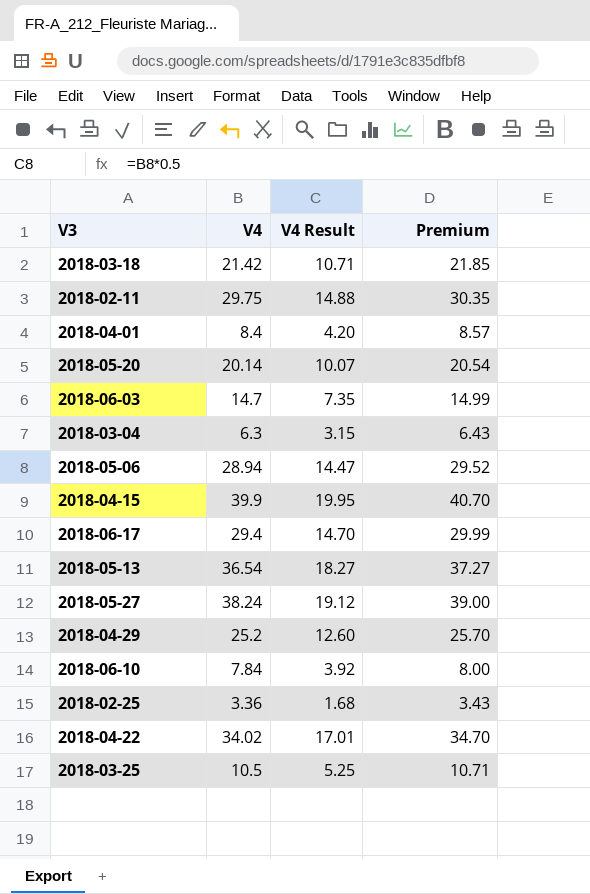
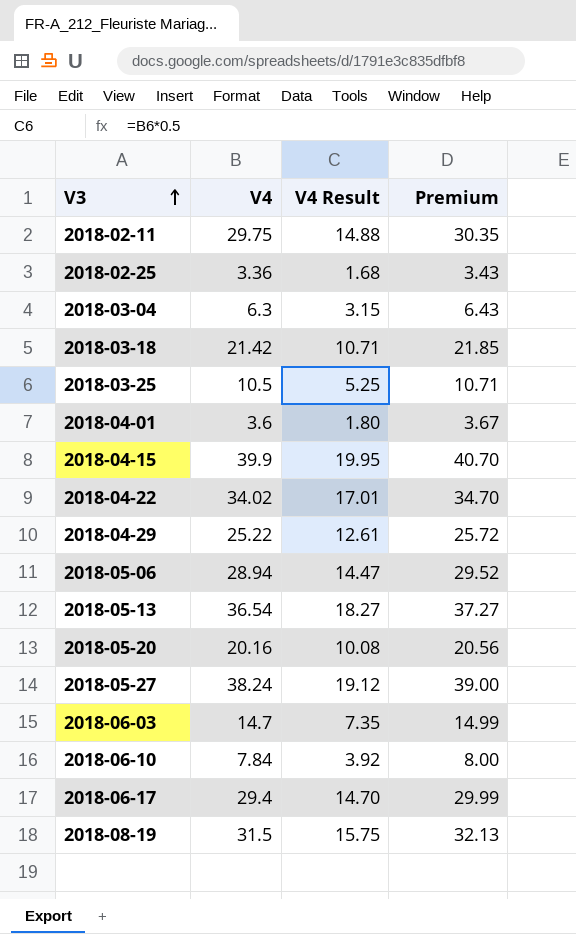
row order: none -> V3 ascending
2018-04-01 | V4: 8.4 -> 3.6
2018-04-01 | V4 Result: 4.20 -> 1.80
2018-04-01 | Premium: 8.57 -> 3.67
2018-04-29 | V4: 25.2 -> 25.22
2018-04-29 | V4 Result: 12.60 -> 12.61
2018-04-29 | Premium: 25.70 -> 25.72
2018-05-20 | V4: 20.14 -> 20.16
2018-05-20 | V4 Result: 10.07 -> 10.08
2018-05-20 | Premium: 20.54 -> 20.56
row 2018-08-19: none -> 31.5 | 15.75 | 32.13

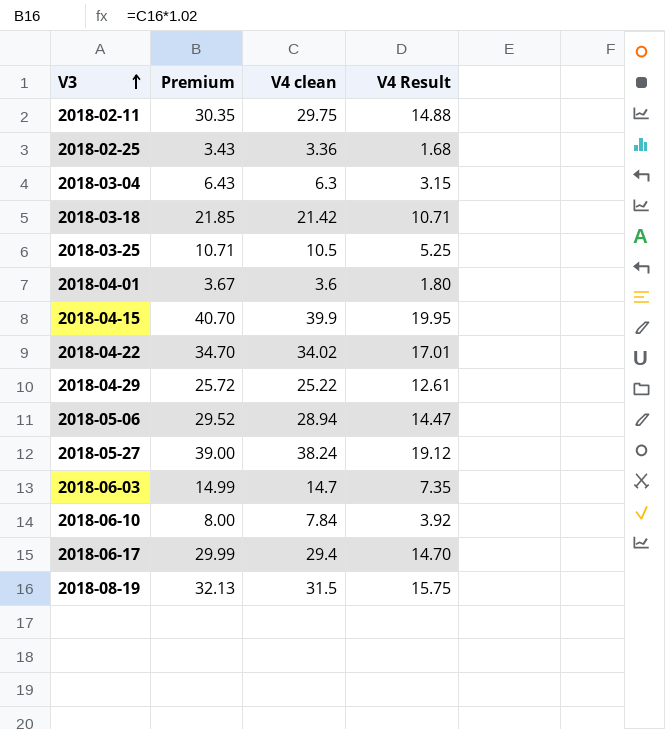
column Premium | position: 4 -> 2
column name: V4 -> V4 clean
row 2018-05-13: 36.54 | 18.27 | 37.27 -> none
row 2018-05-20: 20.16 | 10.08 | 20.56 -> none

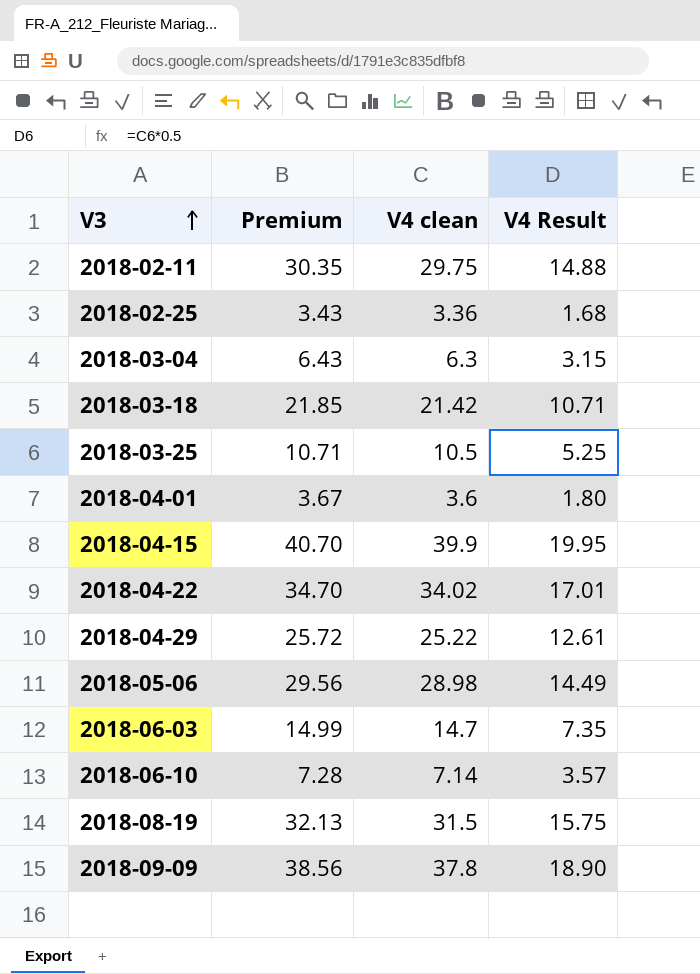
row 2018-05-27: 39.00 | 38.24 | 19.12 -> none
row 2018-06-17: 29.99 | 29.4 | 14.70 -> none
2018-05-06 | Premium: 29.52 -> 29.56
2018-05-06 | V4 clean: 28.94 -> 28.98
2018-05-06 | V4 Result: 14.47 -> 14.49
2018-06-10 | Premium: 8.00 -> 7.28
2018-06-10 | V4 clean: 7.84 -> 7.14
2018-06-10 | V4 Result: 3.92 -> 3.57
row 2018-09-09: none -> 38.56 | 37.8 | 18.90

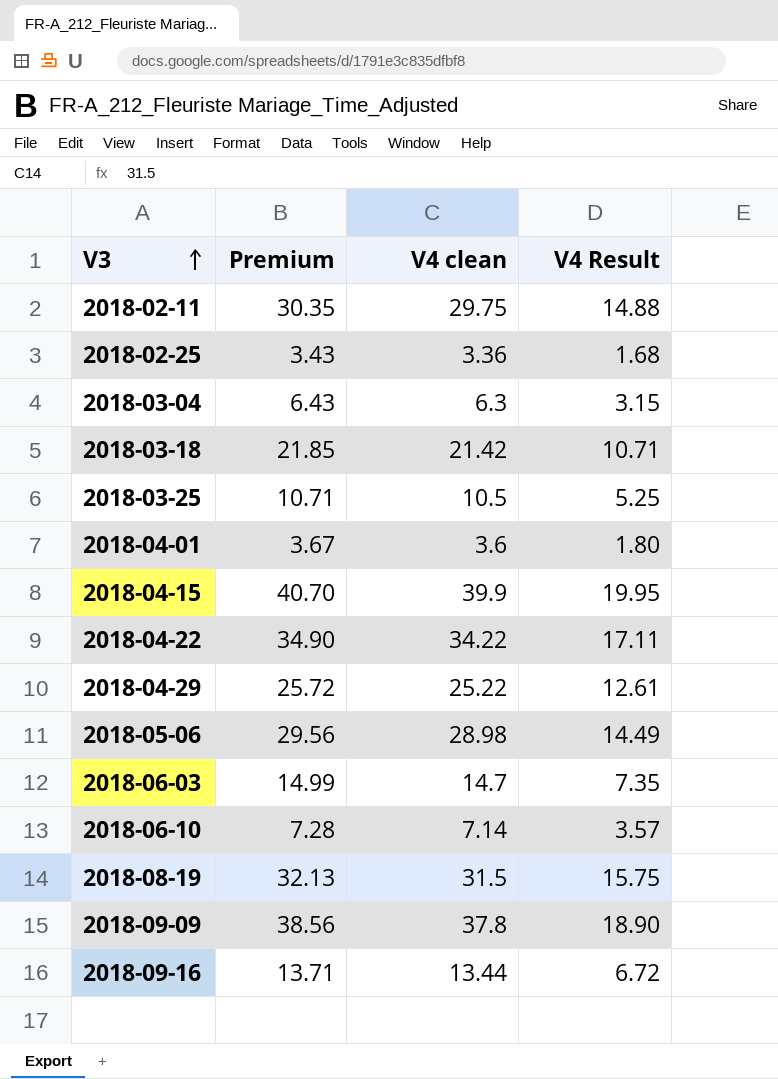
2018-04-22 | Premium: 34.70 -> 34.90
2018-04-22 | V4 clean: 34.02 -> 34.22
2018-04-22 | V4 Result: 17.01 -> 17.11
row 2018-09-16: none -> 13.71 | 13.44 | 6.72

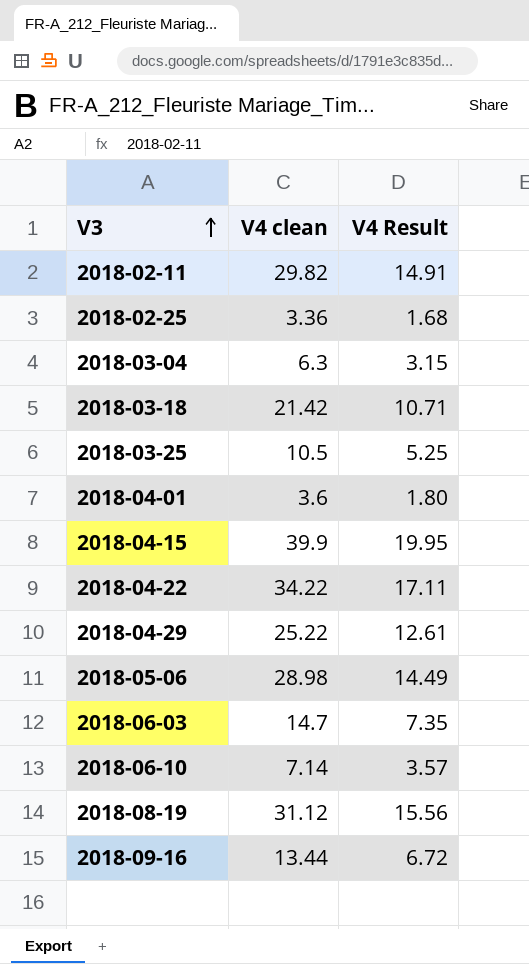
column Premium | formula: [V4 clean] * 1.02 -> none
row 2018-09-09: 38.56 | 37.8 | 18.90 -> none
2018-02-11 | V4 clean: 29.75 -> 29.82
2018-02-11 | V4 Result: 14.88 -> 14.91
2018-08-19 | V4 clean: 31.5 -> 31.12
2018-08-19 | V4 Result: 15.75 -> 15.56

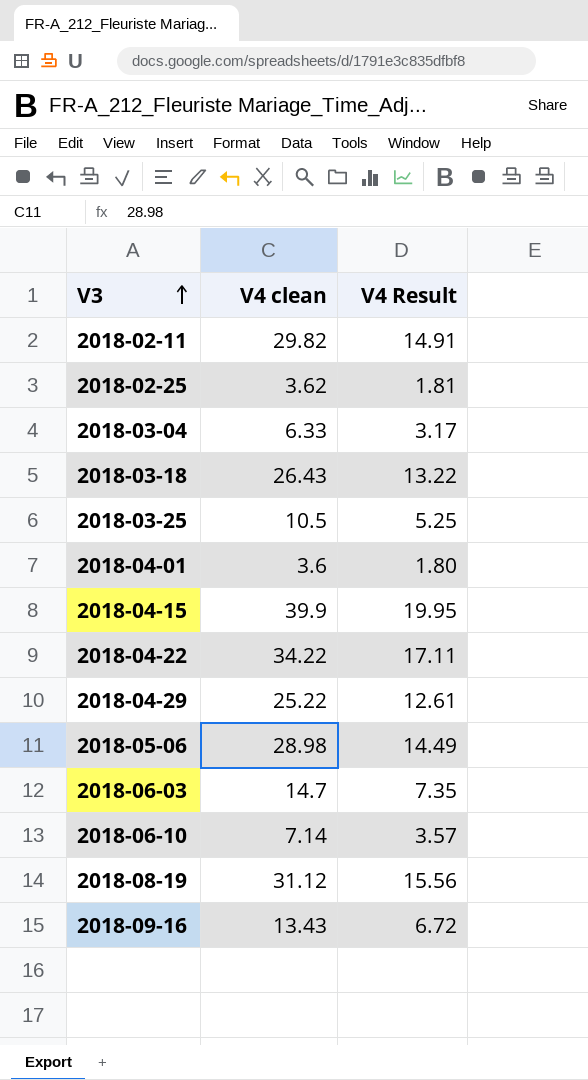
2018-02-25 | V4 clean: 3.36 -> 3.62
2018-02-25 | V4 Result: 1.68 -> 1.81
2018-03-04 | V4 clean: 6.3 -> 6.33
2018-03-04 | V4 Result: 3.15 -> 3.17
2018-03-18 | V4 clean: 21.42 -> 26.43
2018-03-18 | V4 Result: 10.71 -> 13.22
2018-09-16 | V4 clean: 13.44 -> 13.43

